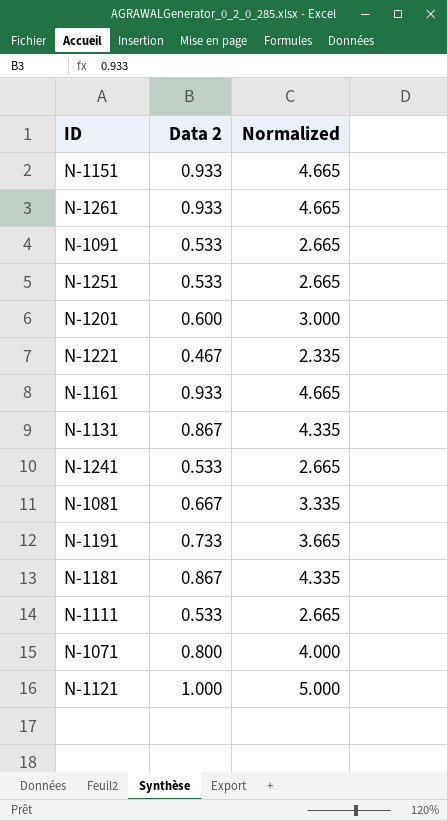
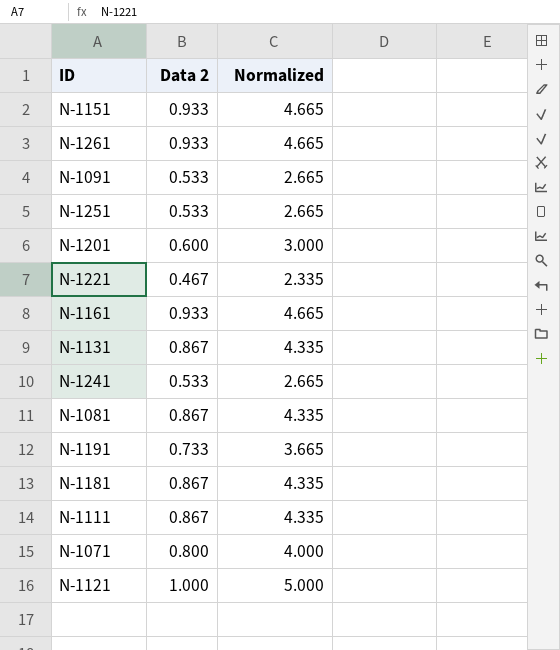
N-1081 | Data 2: 0.667 -> 0.867
N-1081 | Normalized: 3.335 -> 4.335
N-1111 | Data 2: 0.533 -> 0.867
N-1111 | Normalized: 2.665 -> 4.335

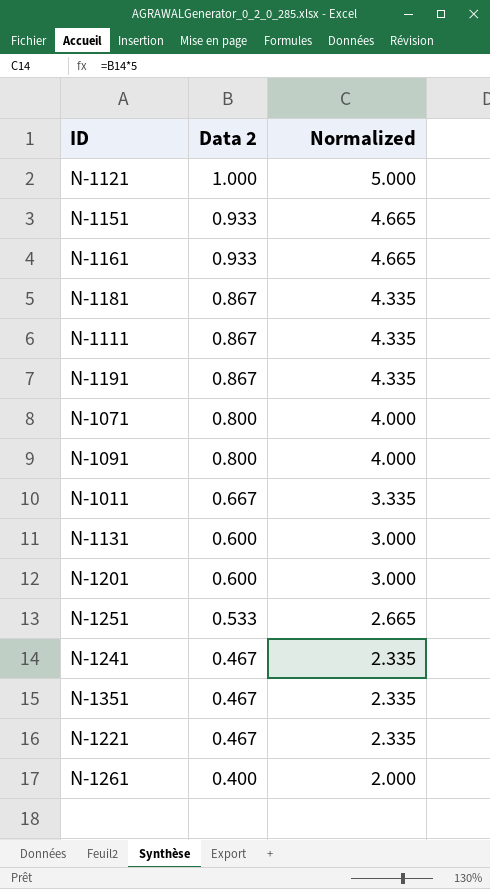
row order: none -> Data 2 descending
row N-1081: 0.867 | 4.335 -> none
N-1191 | Data 2: 0.733 -> 0.867
N-1191 | Normalized: 3.665 -> 4.335
N-1091 | Data 2: 0.533 -> 0.800
N-1091 | Normalized: 2.665 -> 4.000
row N-1011: none -> 0.667 | 3.335
N-1131 | Data 2: 0.867 -> 0.600
N-1131 | Normalized: 4.335 -> 3.000
N-1241 | Data 2: 0.533 -> 0.467
N-1241 | Normalized: 2.665 -> 2.335
row N-1351: none -> 0.467 | 2.335
N-1261 | Data 2: 0.933 -> 0.400
N-1261 | Normalized: 4.665 -> 2.000

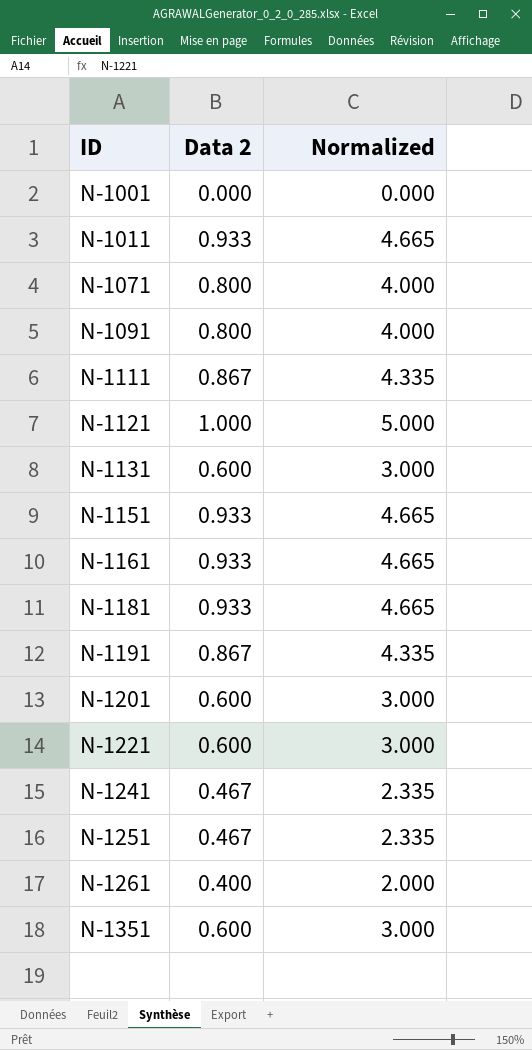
row order: Data 2 descending -> ID ascending
row N-1001: none -> 0.000 | 0.000
N-1011 | Data 2: 0.667 -> 0.933
N-1011 | Normalized: 3.335 -> 4.665
N-1181 | Data 2: 0.867 -> 0.933
N-1181 | Normalized: 4.335 -> 4.665
N-1221 | Data 2: 0.467 -> 0.600
N-1221 | Normalized: 2.335 -> 3.000
N-1251 | Data 2: 0.533 -> 0.467
N-1251 | Normalized: 2.665 -> 2.335
N-1351 | Data 2: 0.467 -> 0.600
N-1351 | Normalized: 2.335 -> 3.000

